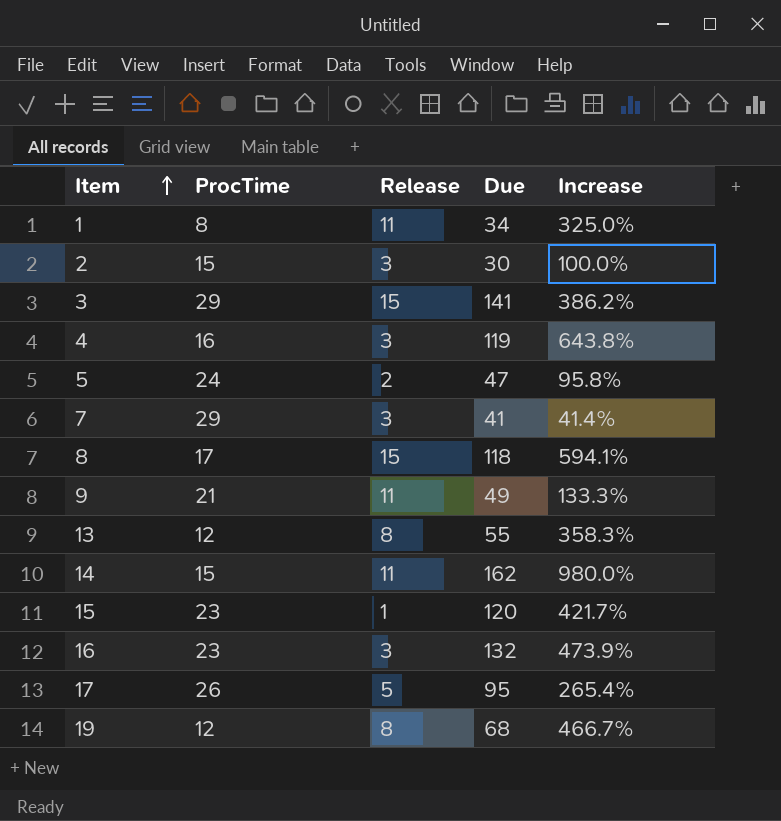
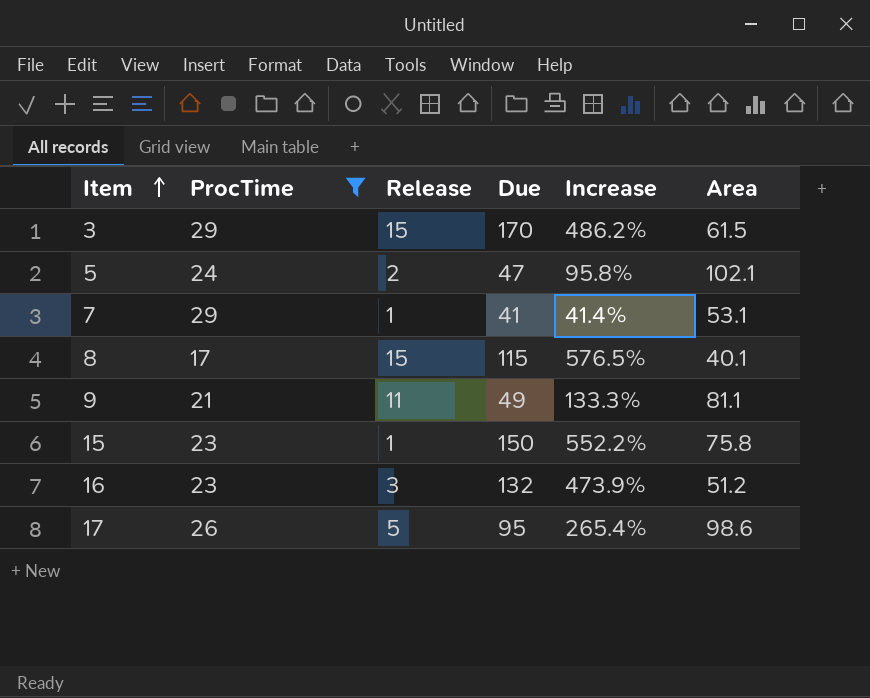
filter: none -> ProcTime >= 17
column Area | position: none -> 6
3 | Due: 141 -> 170
3 | Increase: 386.2% -> 486.2%
7 | Release: 3 -> 1
8 | Due: 118 -> 115
8 | Increase: 594.1% -> 576.5%
15 | Due: 120 -> 150
15 | Increase: 421.7% -> 552.2%

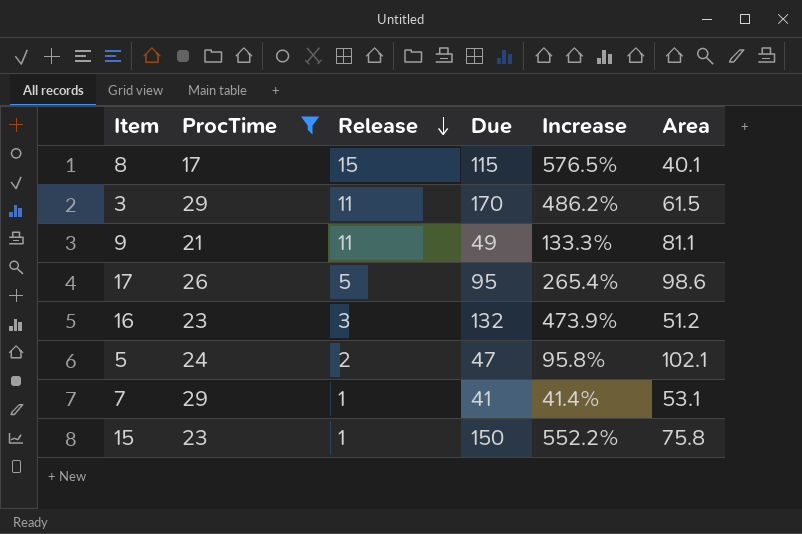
row order: Item ascending -> Release descending
3 | Release: 15 -> 11

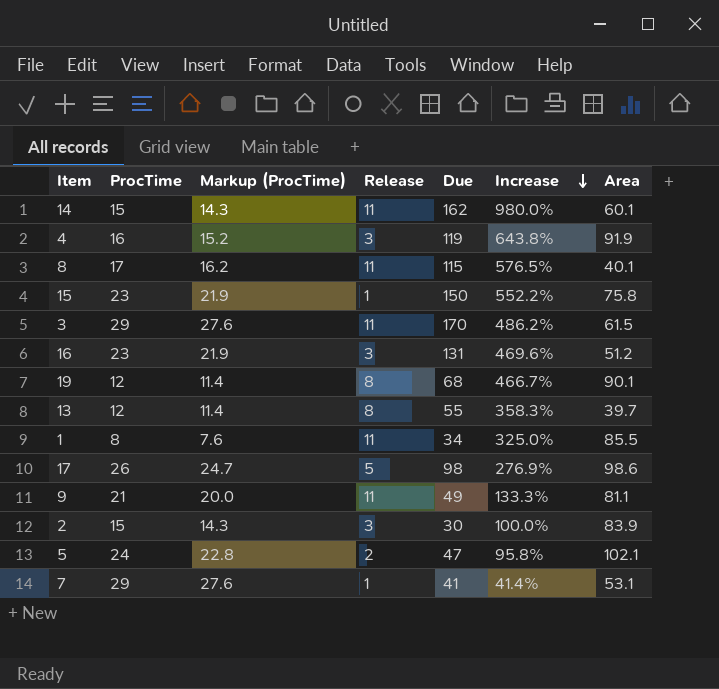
filter: ProcTime >= 17 -> none
row order: Release descending -> Increase descending
column Markup (ProcTime) | formula: none -> [ProcTime] * 0.95
8 | Release: 15 -> 11
16 | Due: 132 -> 131
16 | Increase: 473.9% -> 469.6%
17 | Due: 95 -> 98
17 | Increase: 265.4% -> 276.9%

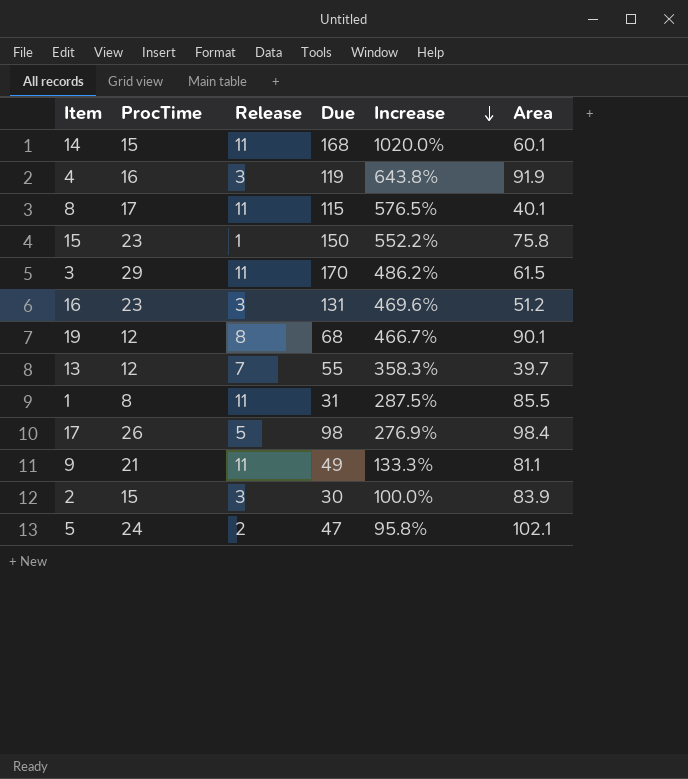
column Markup (ProcTime) | formula: [ProcTime] * 0.95 -> none
row 7: 29 | 27.6 | 1 | 41 | 41.4% | 53.1 -> none
14 | Due: 162 -> 168
14 | Increase: 980.0% -> 1020.0%
13 | Release: 8 -> 7
1 | Due: 34 -> 31
1 | Increase: 325.0% -> 287.5%
17 | Area: 98.6 -> 98.4

